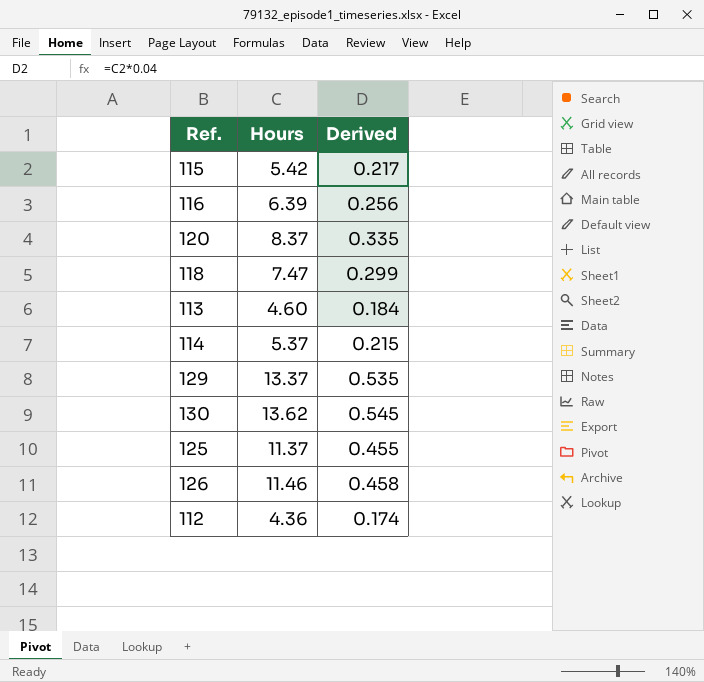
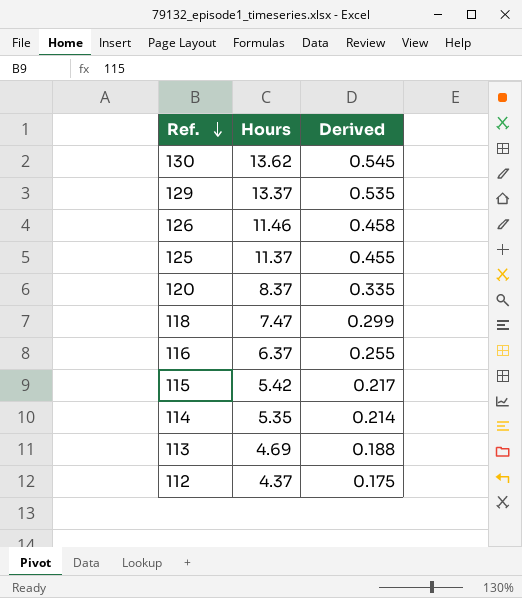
row order: none -> Ref. descending
116 | Hours: 6.39 -> 6.37
116 | Derived: 0.256 -> 0.255
114 | Hours: 5.37 -> 5.35
114 | Derived: 0.215 -> 0.214
113 | Hours: 4.60 -> 4.69
113 | Derived: 0.184 -> 0.188
112 | Hours: 4.36 -> 4.37
112 | Derived: 0.174 -> 0.175

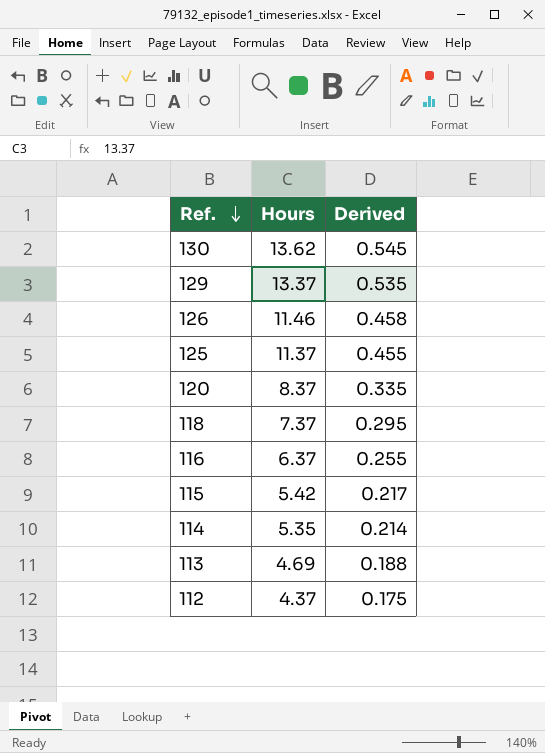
118 | Hours: 7.47 -> 7.37
118 | Derived: 0.299 -> 0.295

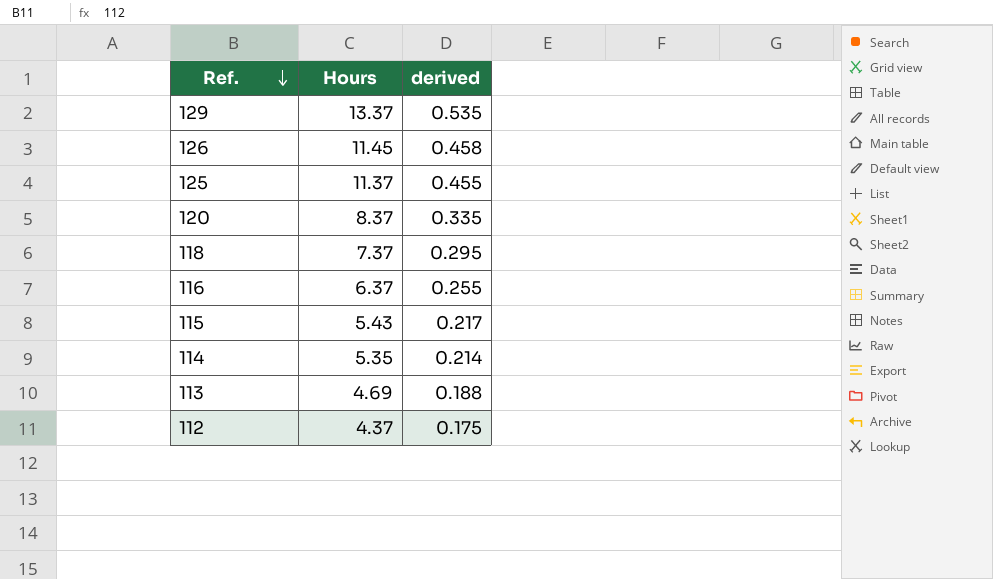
column name: Derived -> derived
row 130: 13.62 | 0.545 -> none
126 | Hours: 11.46 -> 11.45
115 | Hours: 5.42 -> 5.43

